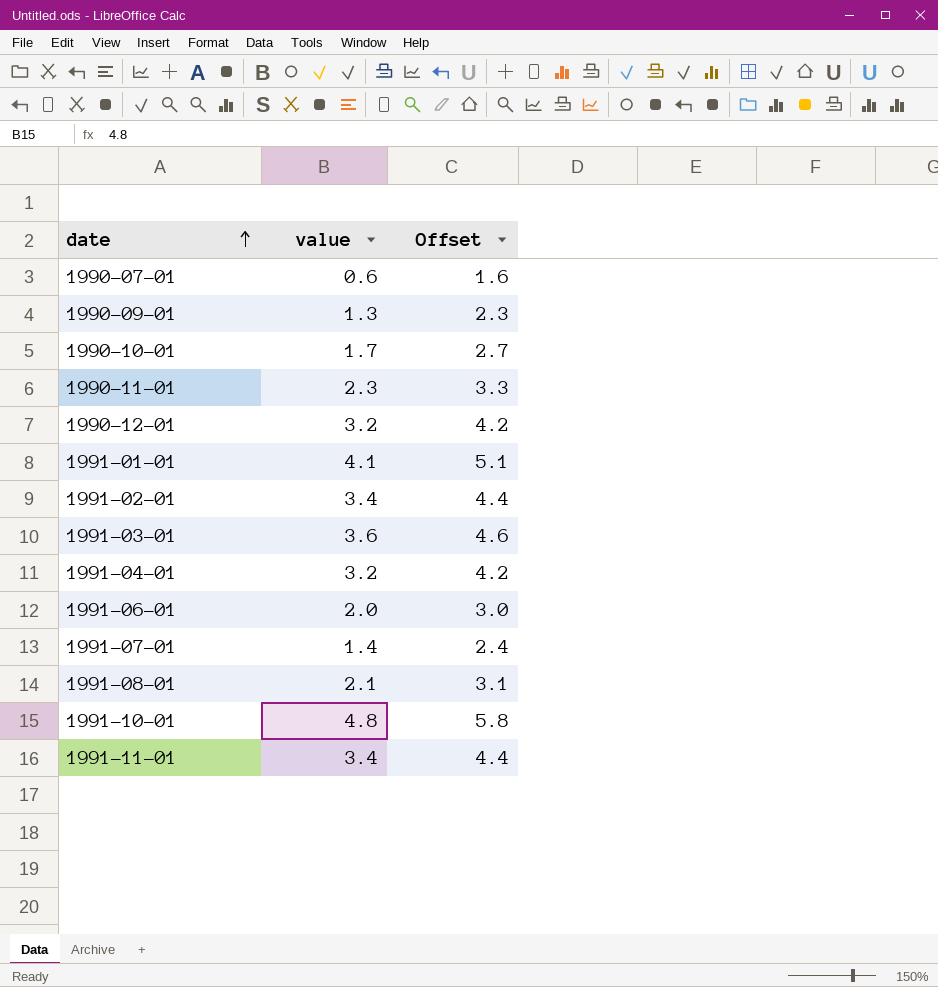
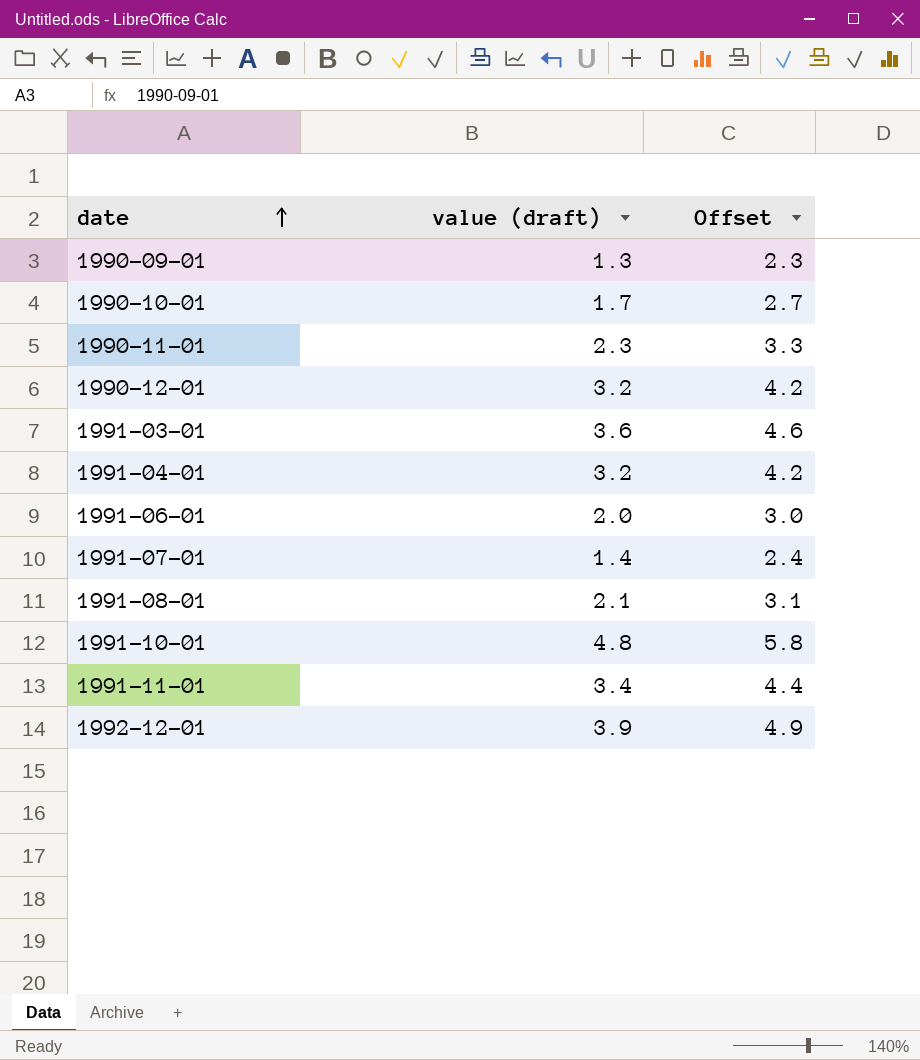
column name: value -> value (draft)
row 1990-07-01: 0.6 | 1.6 -> none
row 1991-01-01: 4.1 | 5.1 -> none
row 1991-02-01: 3.4 | 4.4 -> none
row 1992-12-01: none -> 3.9 | 4.9

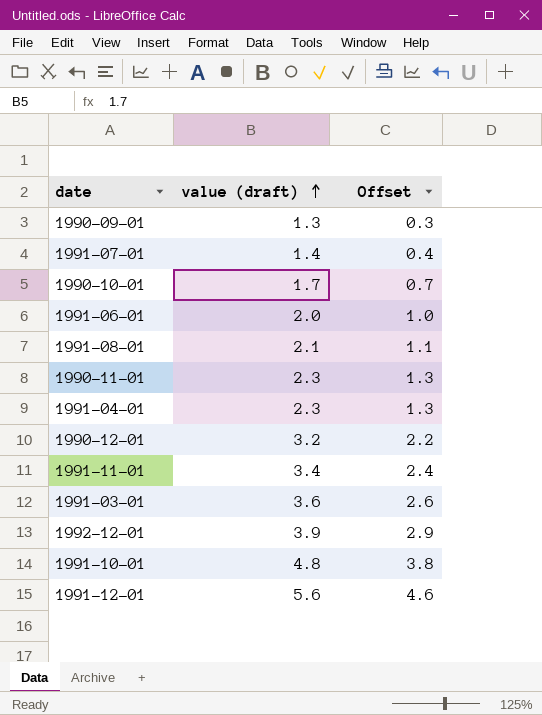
row order: date ascending -> value (draft) ascending
column Offset | formula: [value (draft)] + 1 -> [value (draft)] - 1
1991-04-01 | value (draft): 3.2 -> 2.3
row 1991-12-01: none -> 5.6 | 4.6

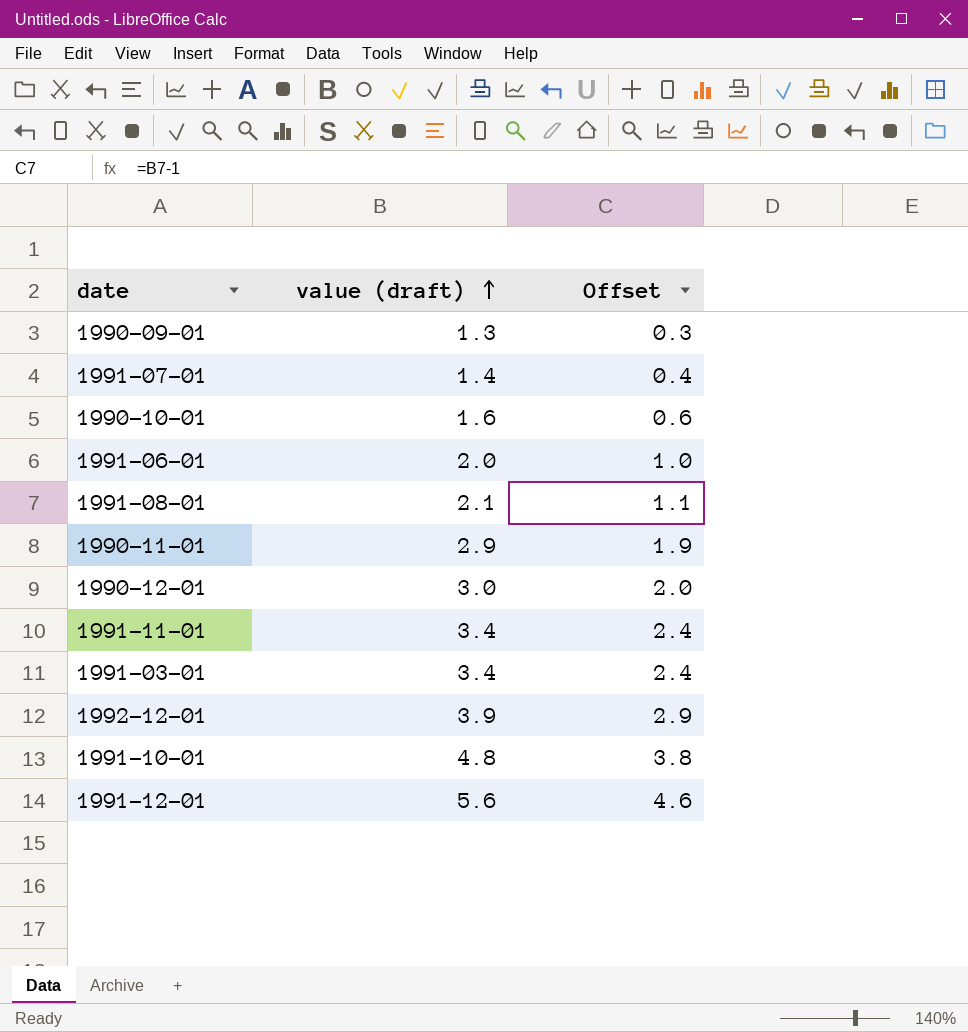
row 1991-04-01: 2.3 | 1.3 -> none
1990-10-01 | value (draft): 1.7 -> 1.6
1990-10-01 | Offset: 0.7 -> 0.6
1990-11-01 | value (draft): 2.3 -> 2.9
1990-11-01 | Offset: 1.3 -> 1.9
1990-12-01 | value (draft): 3.2 -> 3.0
1990-12-01 | Offset: 2.2 -> 2.0
1991-03-01 | value (draft): 3.6 -> 3.4
1991-03-01 | Offset: 2.6 -> 2.4

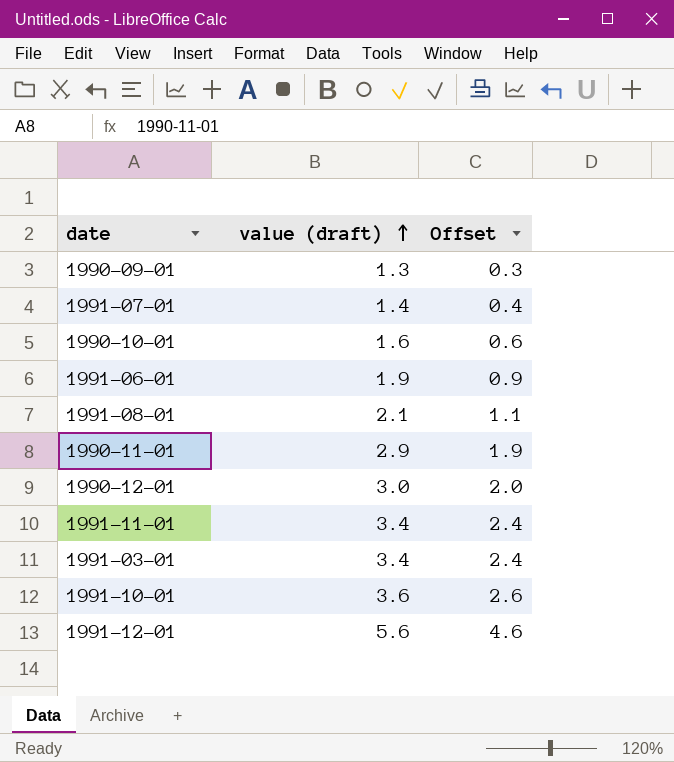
row 1992-12-01: 3.9 | 2.9 -> none
1991-06-01 | value (draft): 2.0 -> 1.9
1991-06-01 | Offset: 1.0 -> 0.9
1991-10-01 | value (draft): 4.8 -> 3.6
1991-10-01 | Offset: 3.8 -> 2.6

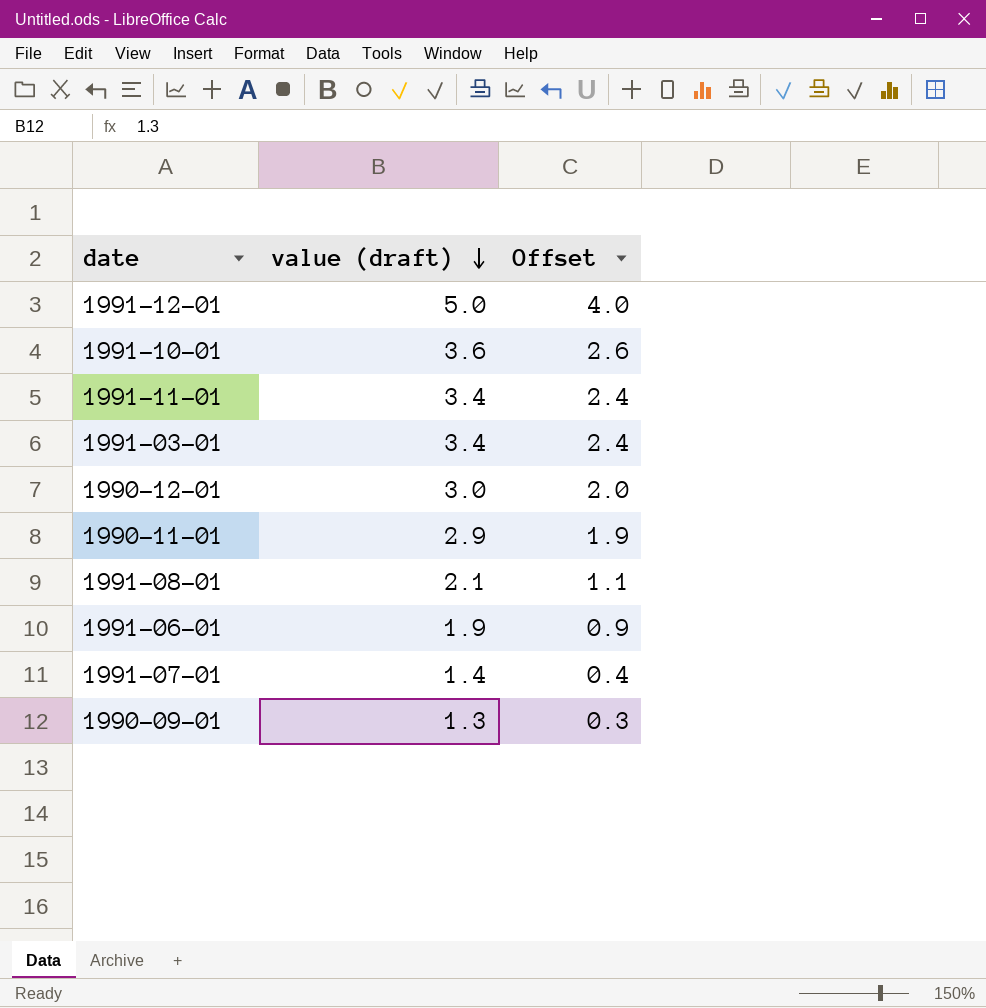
row order: value (draft) ascending -> value (draft) descending
row 1990-10-01: 1.6 | 0.6 -> none
1991-12-01 | value (draft): 5.6 -> 5.0
1991-12-01 | Offset: 4.6 -> 4.0

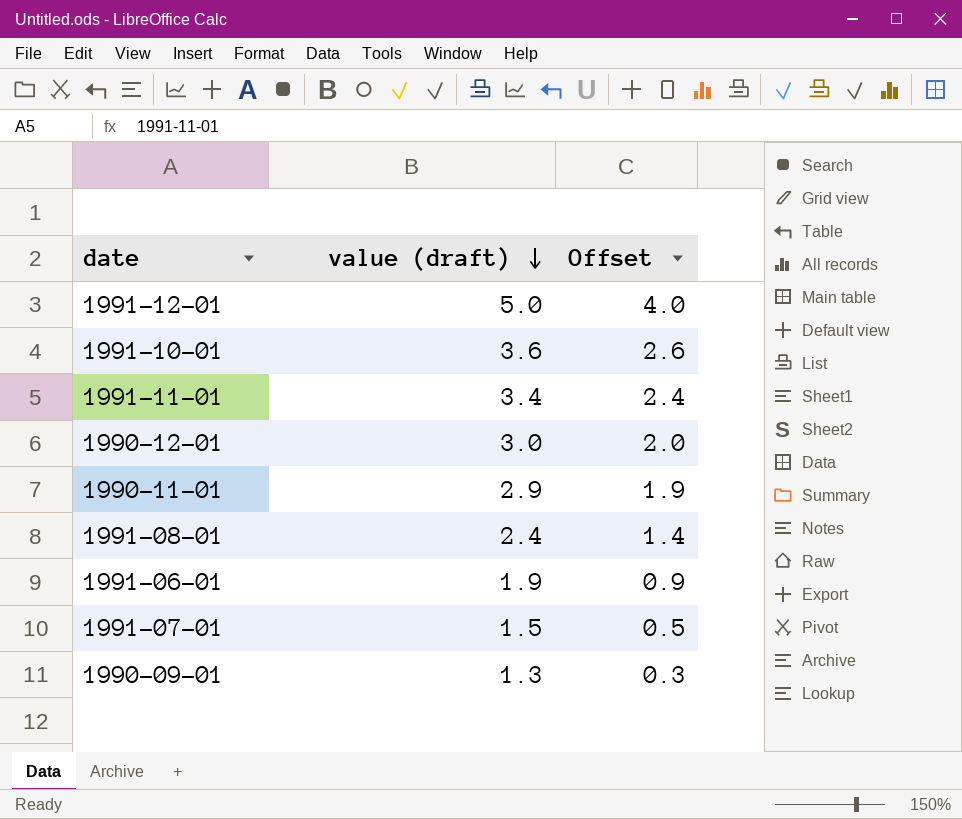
row 1991-03-01: 3.4 | 2.4 -> none
1991-08-01 | value (draft): 2.1 -> 2.4
1991-08-01 | Offset: 1.1 -> 1.4
1991-07-01 | value (draft): 1.4 -> 1.5
1991-07-01 | Offset: 0.4 -> 0.5

